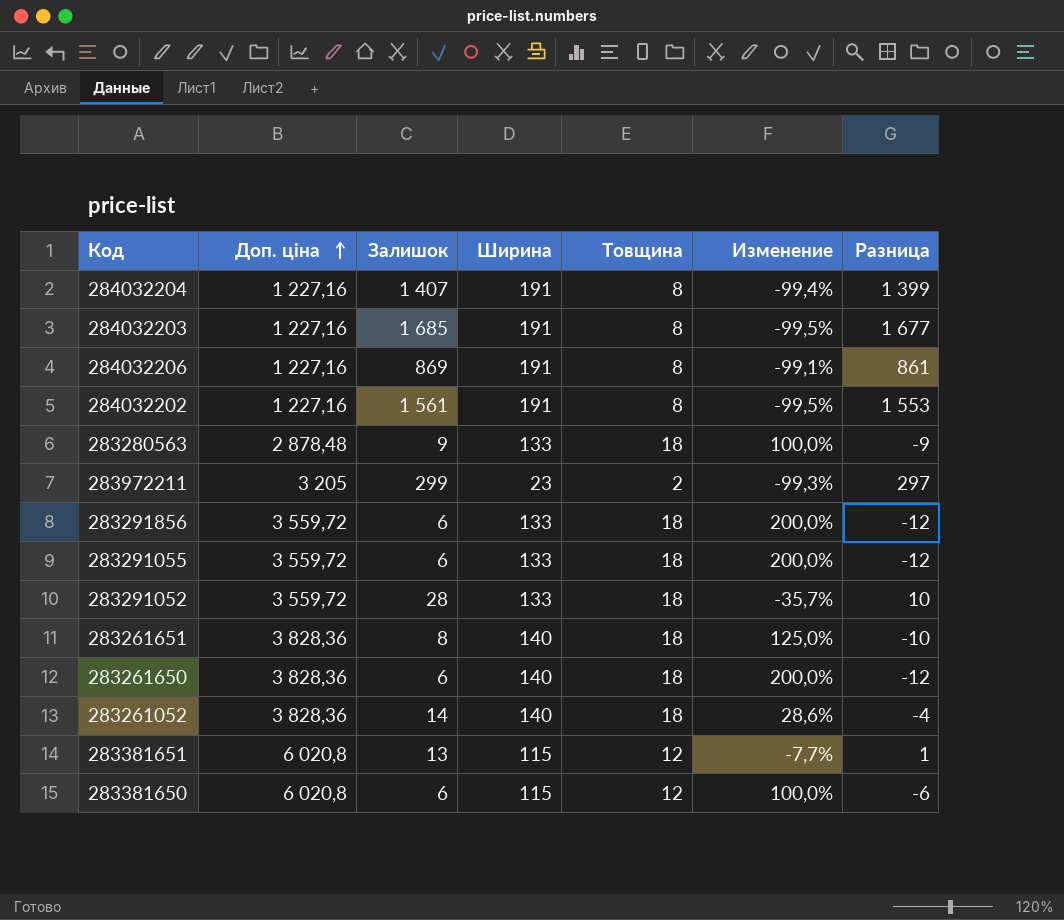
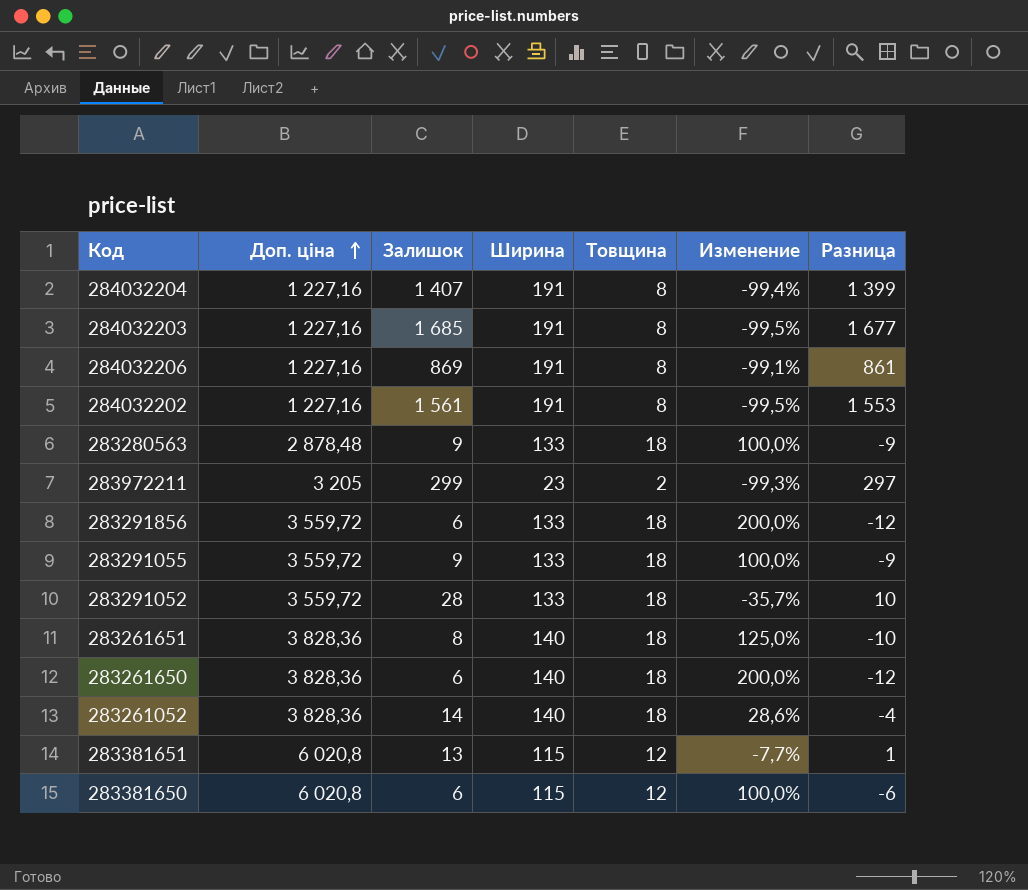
283291055 | Залишок: 6 -> 9
283291055 | Изменение: 200,0% -> 100,0%
283291055 | Разница: -12 -> -9

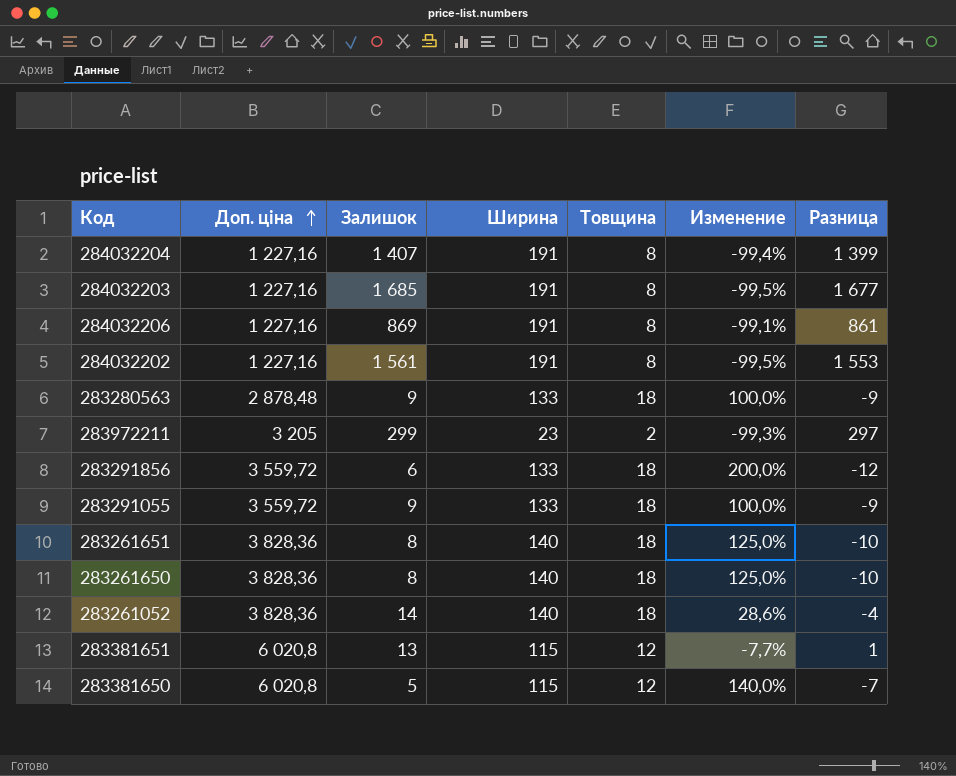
row 283291052: 3 559,72 | 28 | 133 | 18 | -35,7% | 10 -> none
283261650 | Залишок: 6 -> 8
283261650 | Изменение: 200,0% -> 125,0%
283261650 | Разница: -12 -> -10
283381650 | Залишок: 6 -> 5
283381650 | Изменение: 100,0% -> 140,0%
283381650 | Разница: -6 -> -7

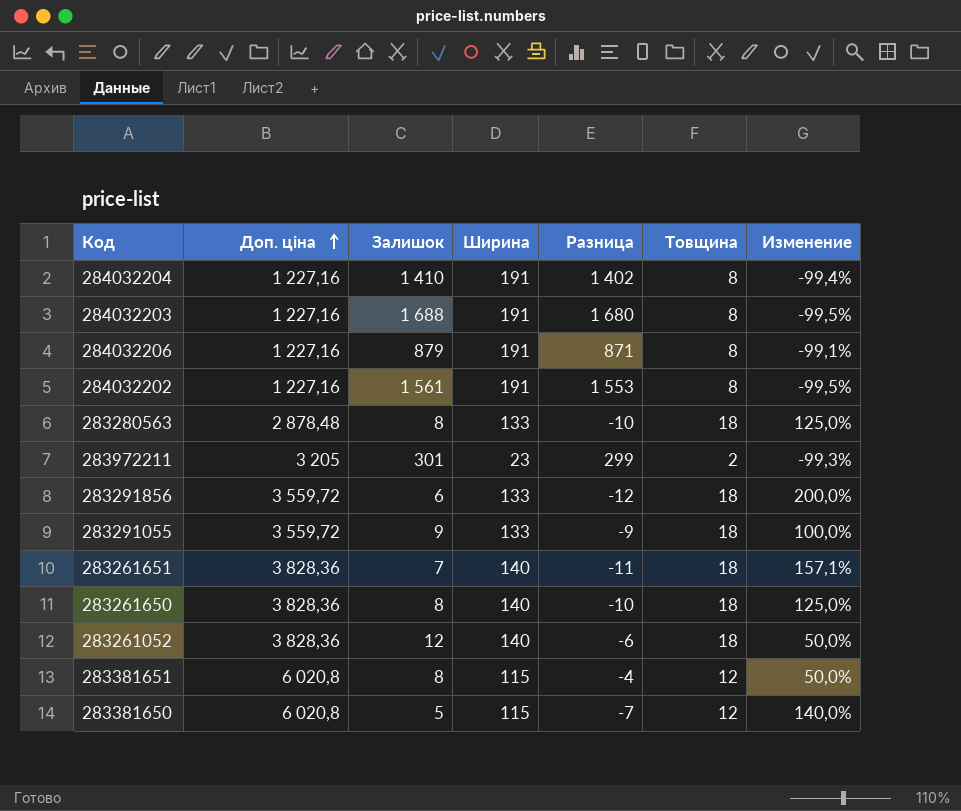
column Разница | position: 7 -> 5
284032204 | Залишок: 1 407 -> 1 410
284032204 | Разница: 1 399 -> 1 402
284032203 | Залишок: 1 685 -> 1 688
284032203 | Разница: 1 677 -> 1 680
284032206 | Залишок: 869 -> 879
284032206 | Разница: 861 -> 871
283280563 | Залишок: 9 -> 8
283280563 | Разница: -9 -> -10
283280563 | Изменение: 100,0% -> 125,0%
283972211 | Залишок: 299 -> 301
283972211 | Разница: 297 -> 299
283261651 | Залишок: 8 -> 7
283261651 | Разница: -10 -> -11
283261651 | Изменение: 125,0% -> 157,1%
283261052 | Залишок: 14 -> 12
283261052 | Разница: -4 -> -6
283261052 | Изменение: 28,6% -> 50,0%
283381651 | Залишок: 13 -> 8
283381651 | Разница: 1 -> -4
283381651 | Изменение: -7,7% -> 50,0%

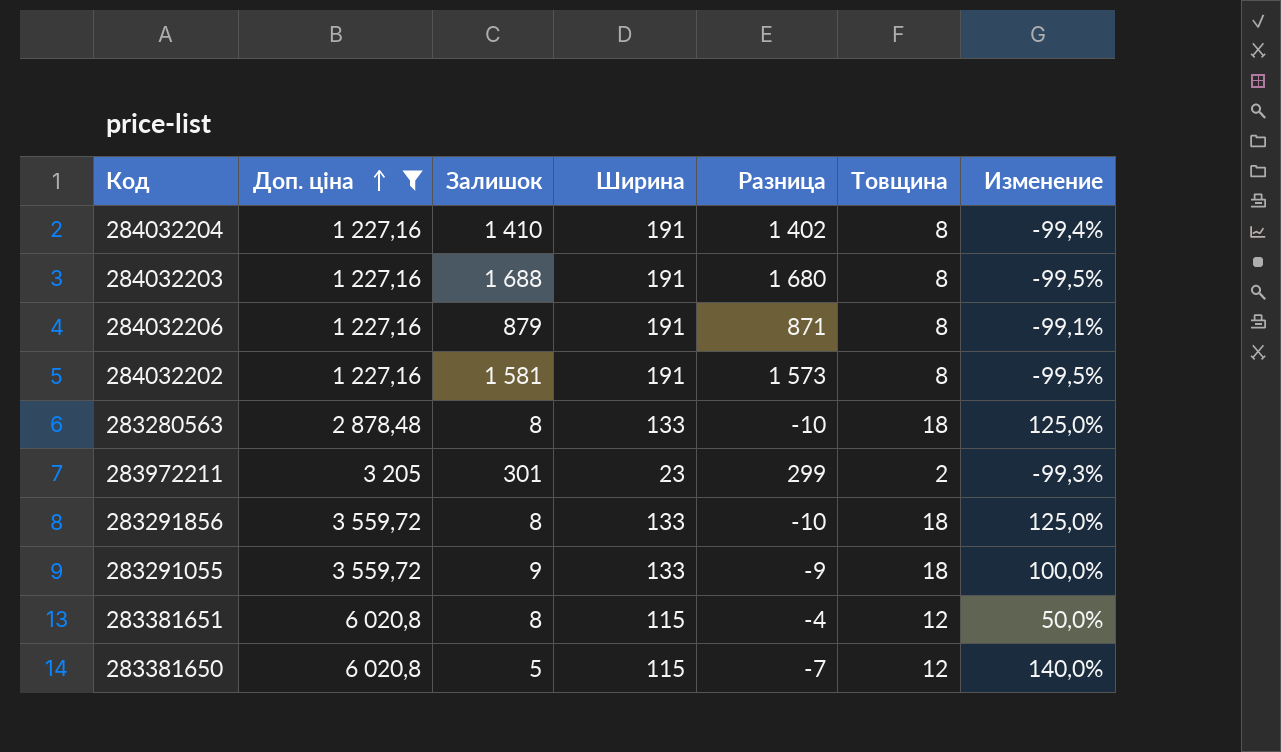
filter: none -> Доп. ціна != 3 828,36
284032202 | Залишок: 1 561 -> 1 581
284032202 | Разница: 1 553 -> 1 573
283291856 | Залишок: 6 -> 8
283291856 | Разница: -12 -> -10
283291856 | Изменение: 200,0% -> 125,0%

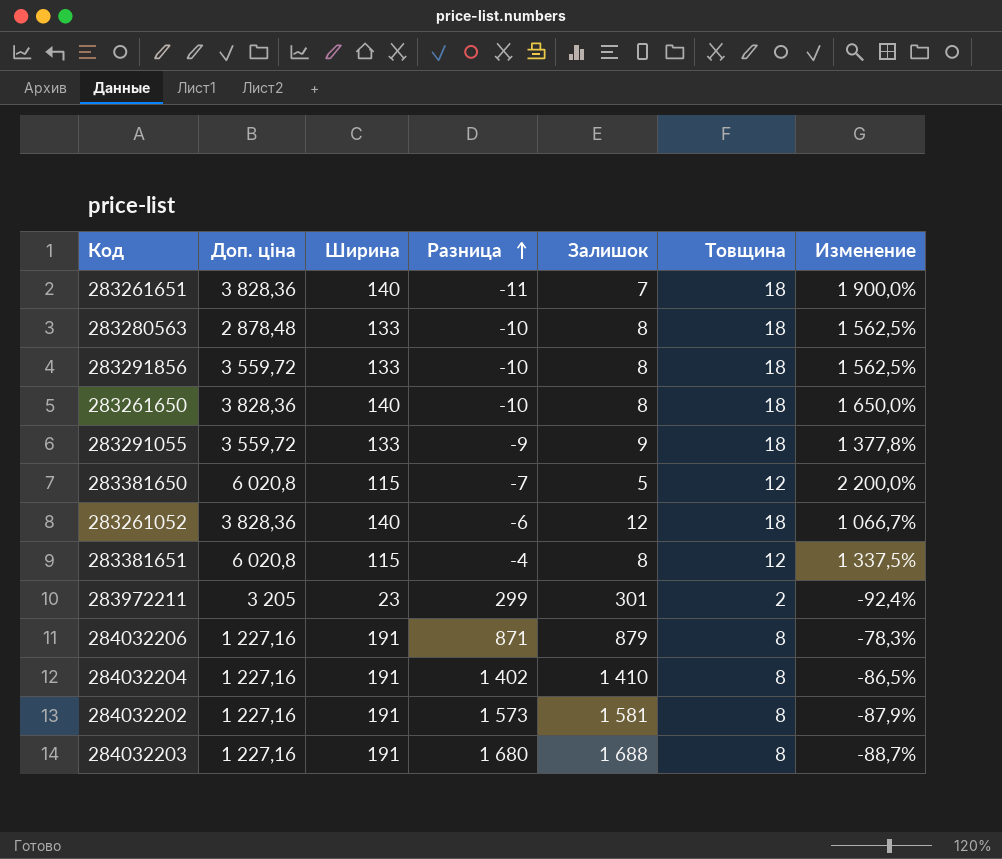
filter: Доп. ціна != 3 828,36 -> none
row order: Доп. ціна ascending -> Разница ascending
column Залишок | position: 3 -> 5
column Изменение | formula: ([Товщина] - [Залишок]) / [Залишок] -> ([Ширина] - [Залишок]) / [Залишок]

